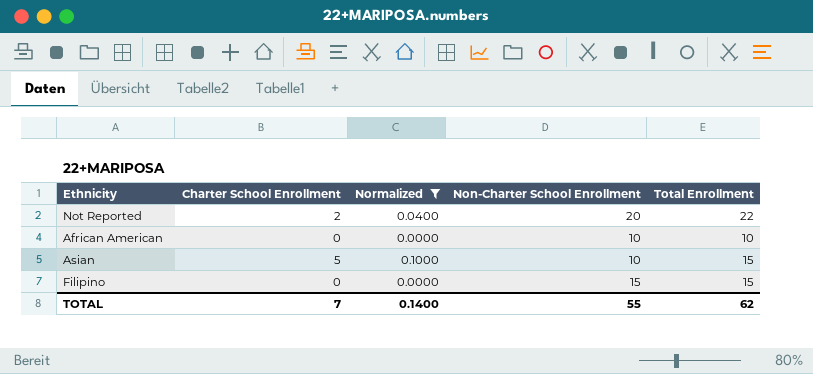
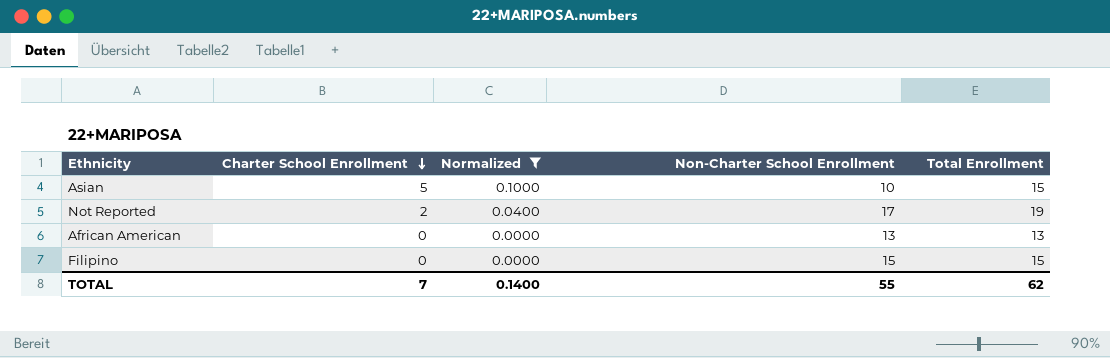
row order: none -> Charter School Enrollment descending
Not Reported | Non-Charter School Enrollment: 20 -> 17
Not Reported | Total Enrollment: 22 -> 19
African American | Non-Charter School Enrollment: 10 -> 13
African American | Total Enrollment: 10 -> 13

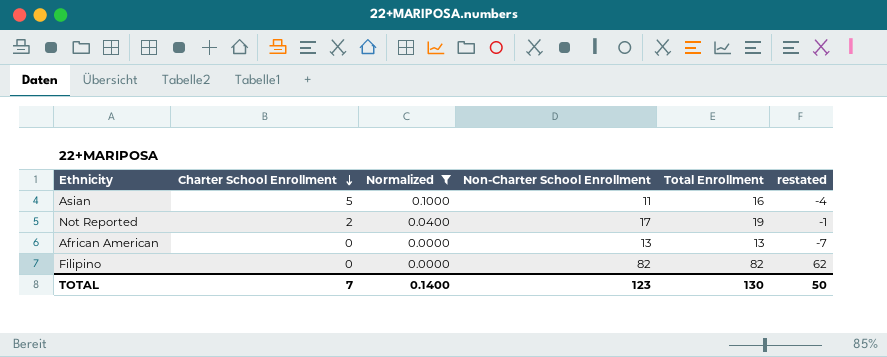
column restated | formula: none -> [Total Enrollment] - 20
Asian | Non-Charter School Enrollment: 10 -> 11
Asian | Total Enrollment: 15 -> 16
Filipino | Non-Charter School Enrollment: 15 -> 82
Filipino | Total Enrollment: 15 -> 82
TOTAL | Non-Charter School Enrollment: 55 -> 123
TOTAL | Total Enrollment: 62 -> 130

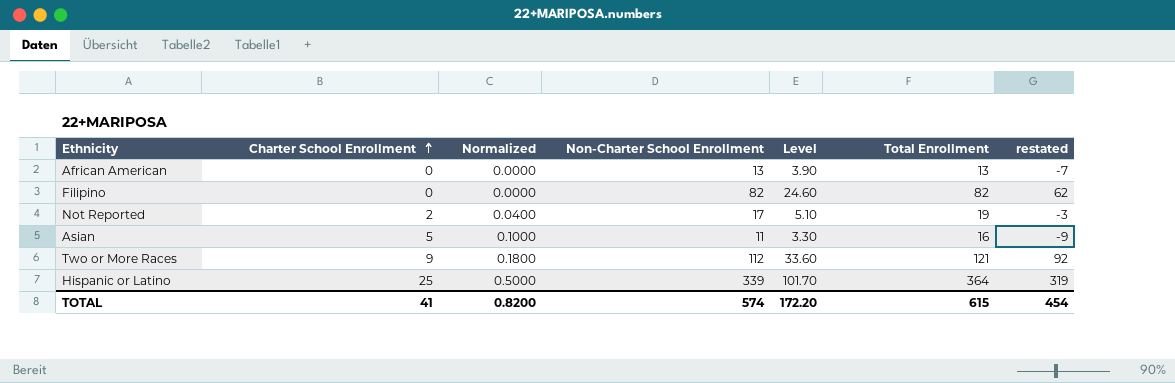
filter: Normalized <= 0.1000 -> none
row order: Charter School Enrollment descending -> Charter School Enrollment ascending
column Level | formula: none -> [Non-Charter School Enrollment] * 0.3
column restated | formula: [Total Enrollment] - 20 -> [Non-Charter School Enrollment] - 20
TOTAL | Charter School Enrollment: 7 -> 41
TOTAL | Normalized: 0.1400 -> 0.8200
TOTAL | Non-Charter School Enrollment: 123 -> 574
TOTAL | Total Enrollment: 130 -> 615
TOTAL | restated: 50 -> 454

